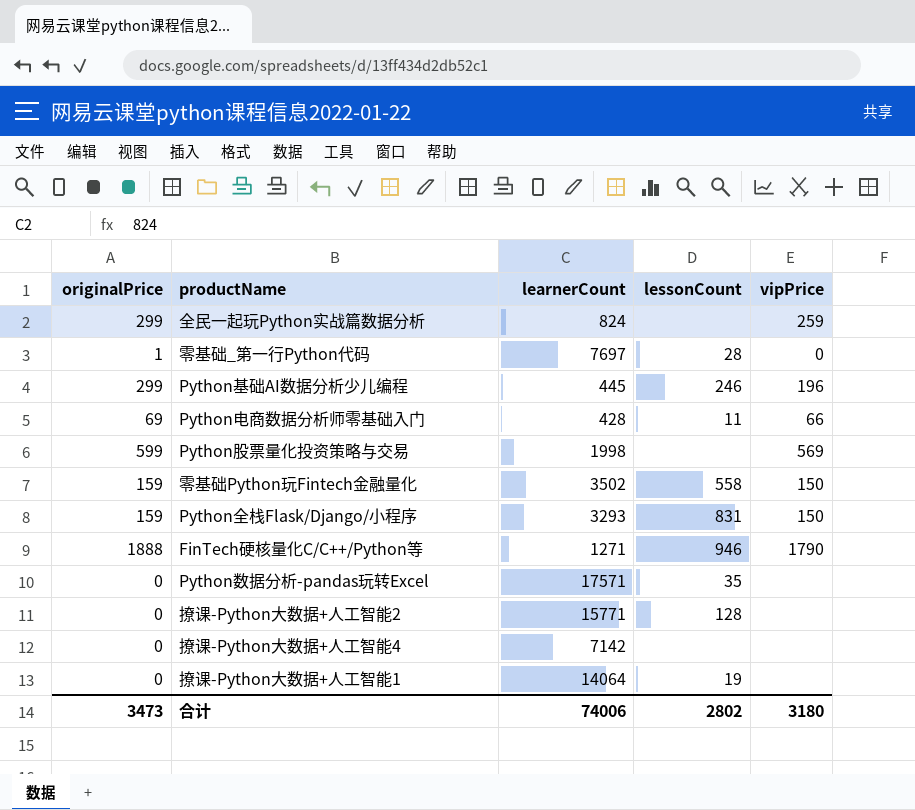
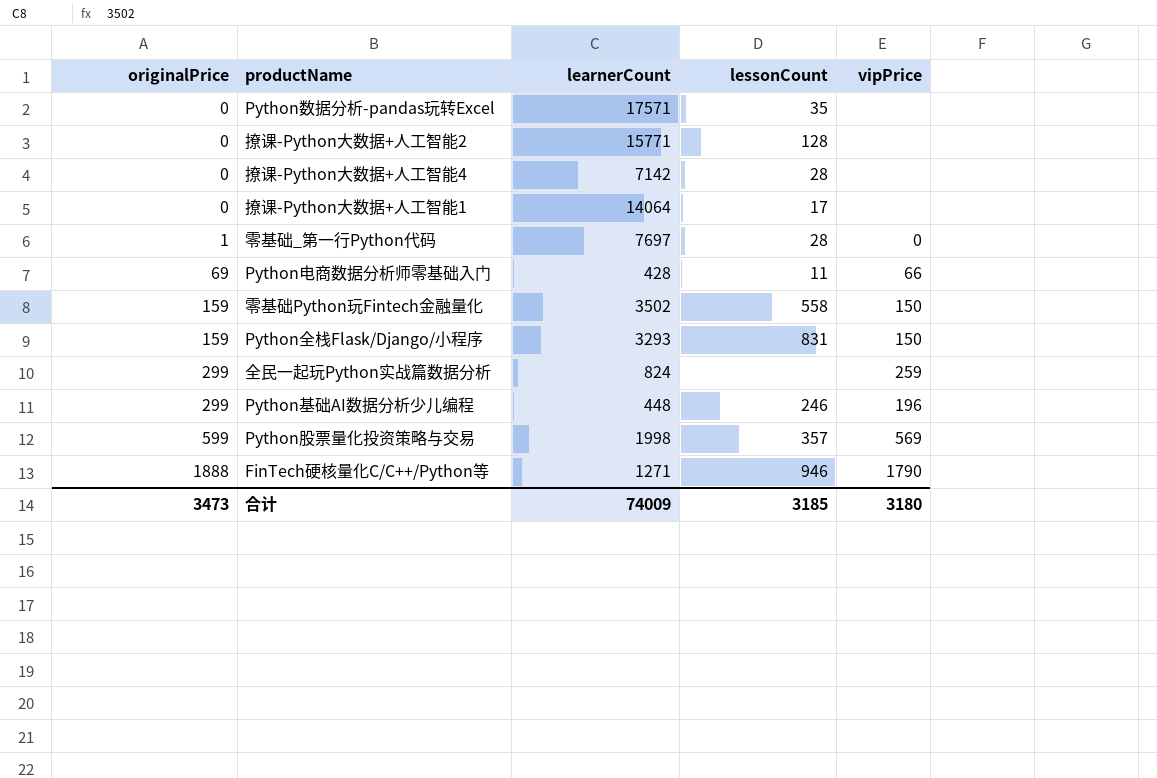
row order: none -> originalPrice ascending
撩课-Python大数据+人工智能4 | lessonCount: none -> 28
撩课-Python大数据+人工智能1 | lessonCount: 19 -> 17
Python基础AI数据分析少儿编程 | learnerCount: 445 -> 448
Python股票量化投资策略与交易 | lessonCount: none -> 357
合计 | learnerCount: 74006 -> 74009
合计 | lessonCount: 2802 -> 3185

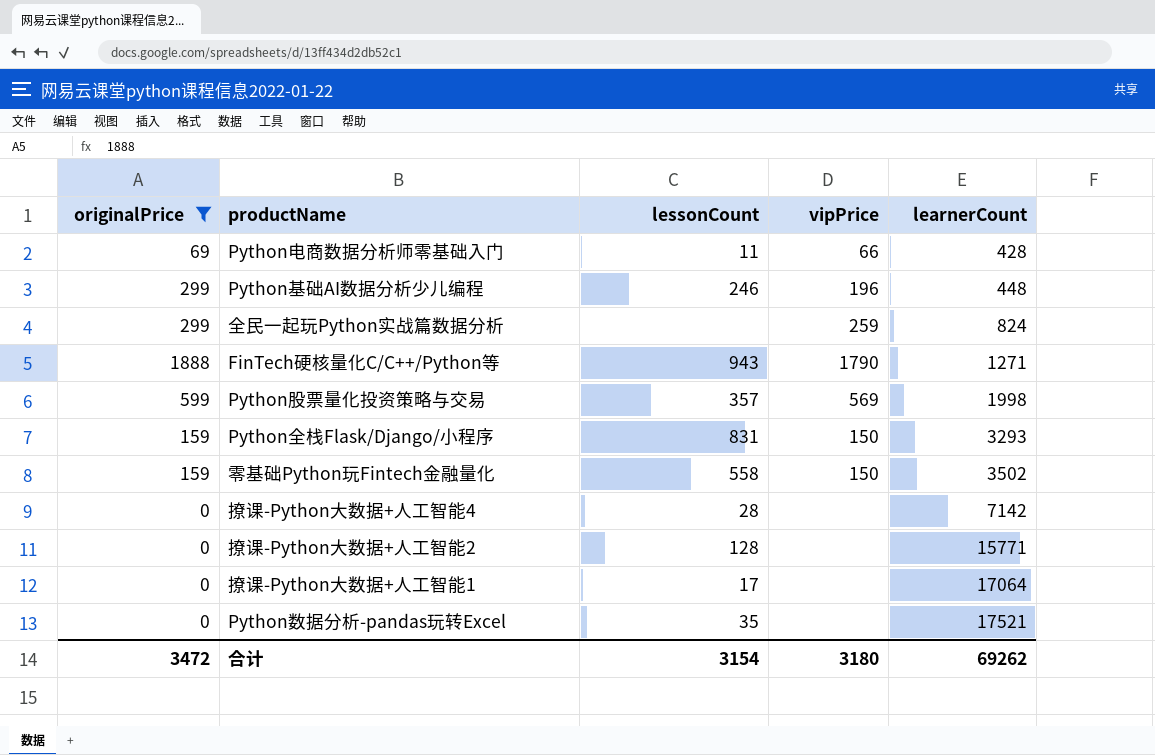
filter: none -> originalPrice != 1
row order: originalPrice ascending -> learnerCount ascending
column learnerCount | position: 3 -> 5
FinTech硬核量化C/C++/Python等 | lessonCount: 946 -> 943
撩课-Python大数据+人工智能1 | learnerCount: 14064 -> 17064
Python数据分析-pandas玩转Excel | learnerCount: 17571 -> 17521
合计 | originalPrice: 3473 -> 3472
合计 | lessonCount: 3185 -> 3154
合计 | learnerCount: 74009 -> 69262

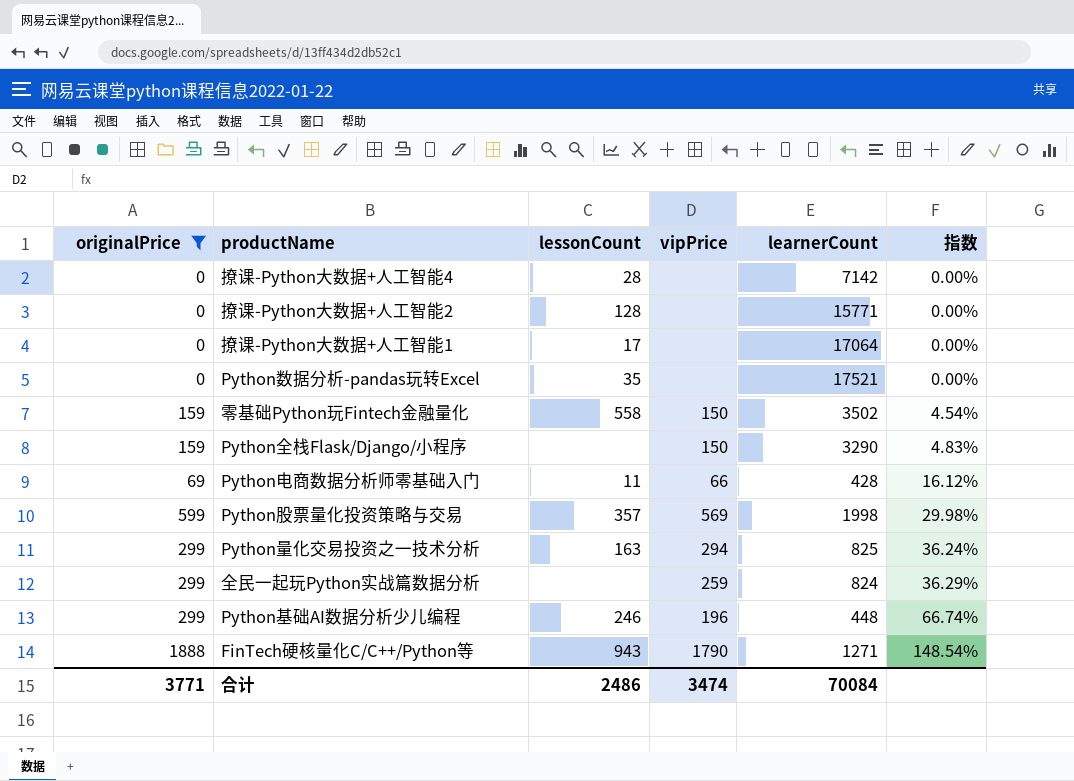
row order: learnerCount ascending -> 指数 ascending
column 指数 | formula: none -> [originalPrice] / [learnerCount]
Python全栈Flask/Django/小程序 | lessonCount: 831 -> none
Python全栈Flask/Django/小程序 | learnerCount: 3293 -> 3290
row Python量化交易投资之一技术分析: none -> 299 | 163 | 294 | 825 | 36.24%
合计 | originalPrice: 3472 -> 3771
合计 | lessonCount: 3154 -> 2486
合计 | vipPrice: 3180 -> 3474
合计 | learnerCount: 69262 -> 70084

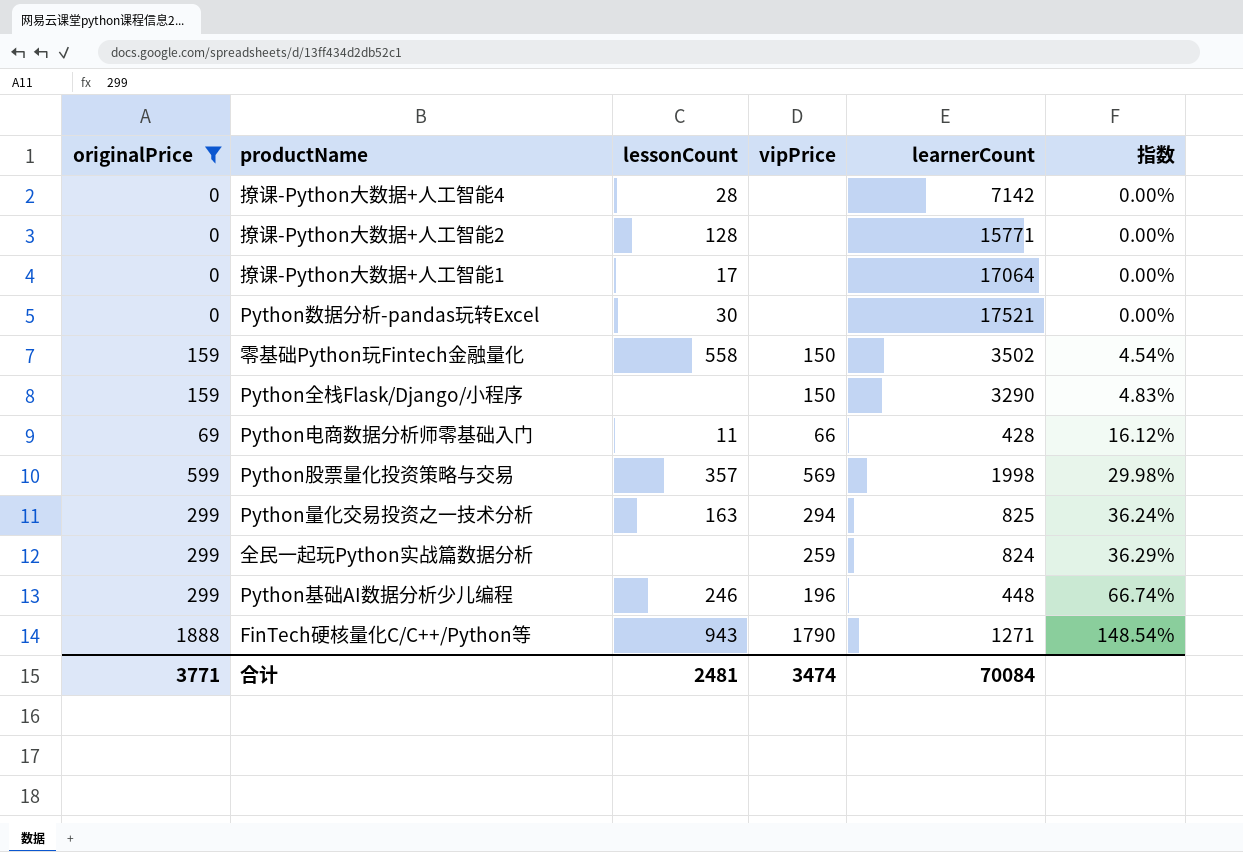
Python数据分析-pandas玩转Excel | lessonCount: 35 -> 30
合计 | lessonCount: 2486 -> 2481

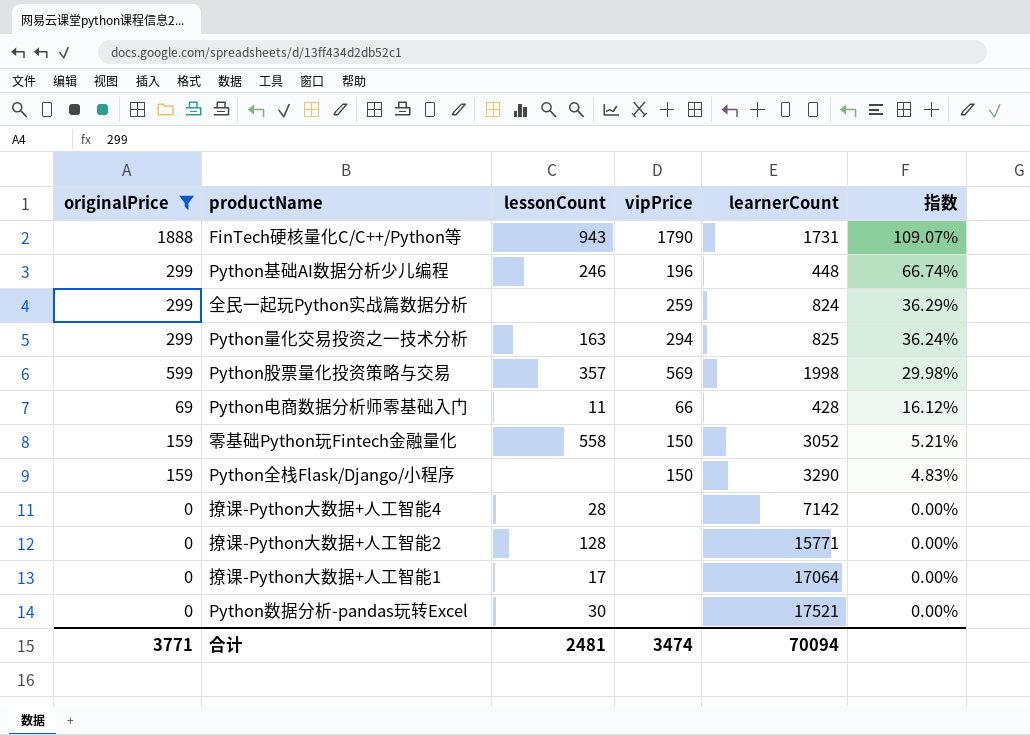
row order: 指数 ascending -> 指数 descending
FinTech硬核量化C/C++/Python等 | learnerCount: 1271 -> 1731
FinTech硬核量化C/C++/Python等 | 指数: 148.54% -> 109.07%
零基础Python玩Fintech金融量化 | learnerCount: 3502 -> 3052
零基础Python玩Fintech金融量化 | 指数: 4.54% -> 5.21%
合计 | learnerCount: 70084 -> 70094

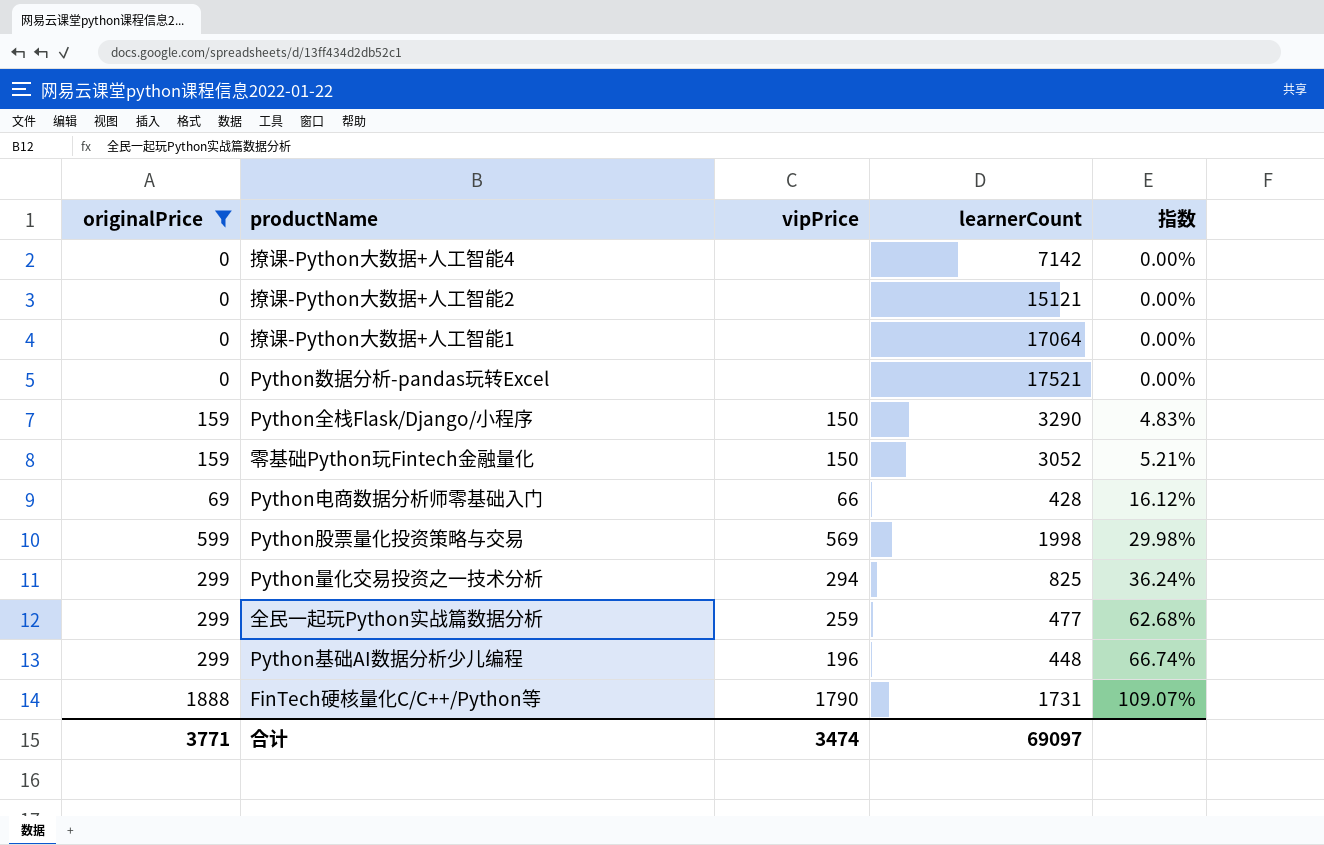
row order: 指数 descending -> 指数 ascending
column lessonCount | position: 3 -> none
撩课-Python大数据+人工智能2 | learnerCount: 15771 -> 15121
全民一起玩Python实战篇数据分析 | learnerCount: 824 -> 477
全民一起玩Python实战篇数据分析 | 指数: 36.29% -> 62.68%
合计 | learnerCount: 70094 -> 69097

